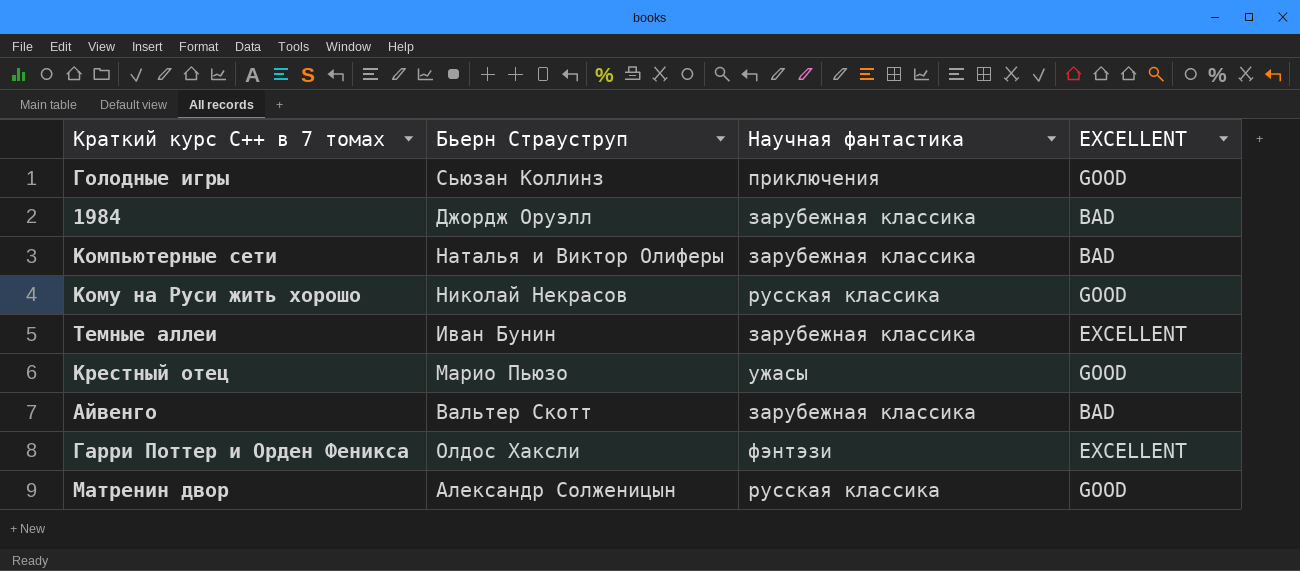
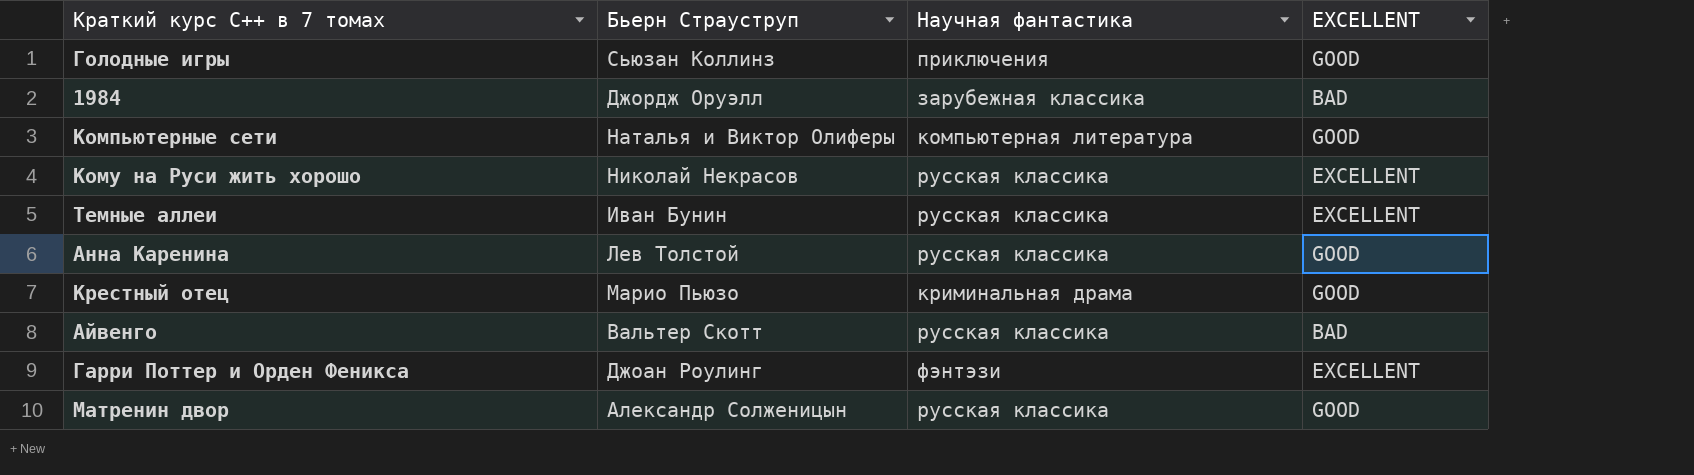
Компьютерные сети | Научная фантастика: зарубежная классика -> компьютерная литература
Компьютерные сети | EXCELLENT: BAD -> GOOD
Кому на Руси жить хорошо | EXCELLENT: GOOD -> EXCELLENT
Темные аллеи | Научная фантастика: зарубежная классика -> русская классика
row Анна Каренина: none -> Лев Толстой | русская классика | GOOD
Крестный отец | Научная фантастика: ужасы -> криминальная драма
Айвенго | Научная фантастика: зарубежная классика -> русская классика
Гарри Поттер и Орден Феникса | Бьерн Страуструп: Олдос Хаксли -> Джоан Роулинг

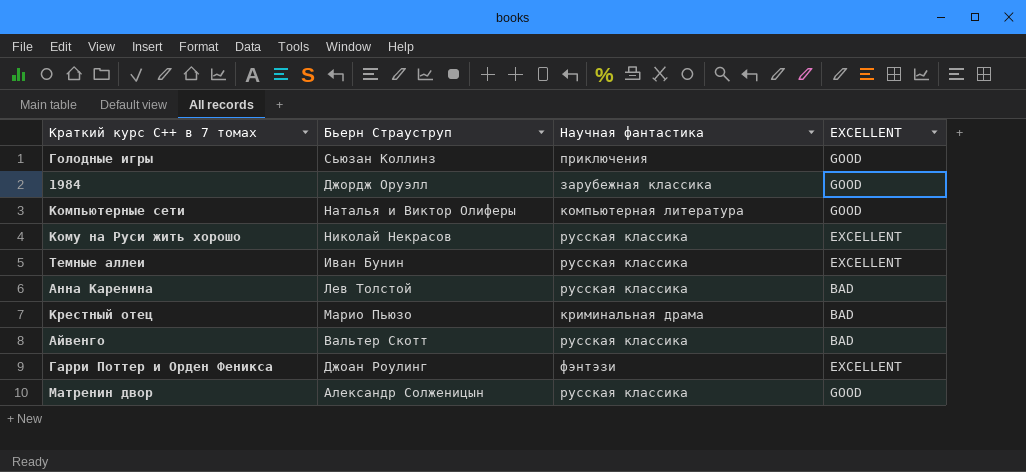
1984 | EXCELLENT: BAD -> GOOD
Анна Каренина | EXCELLENT: GOOD -> BAD
Крестный отец | EXCELLENT: GOOD -> BAD

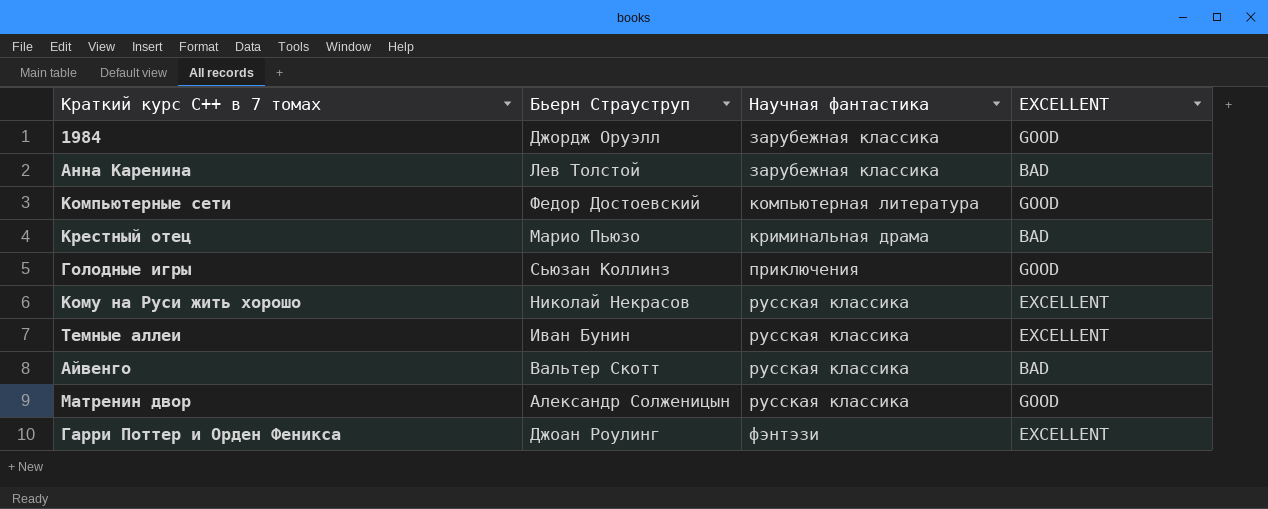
row order: none -> Научная фантастика ascending
Анна Каренина | Научная фантастика: русская классика -> зарубежная классика
Компьютерные сети | Бьерн Страуструп: Наталья и Виктор Олиферы -> Федор Достоевский

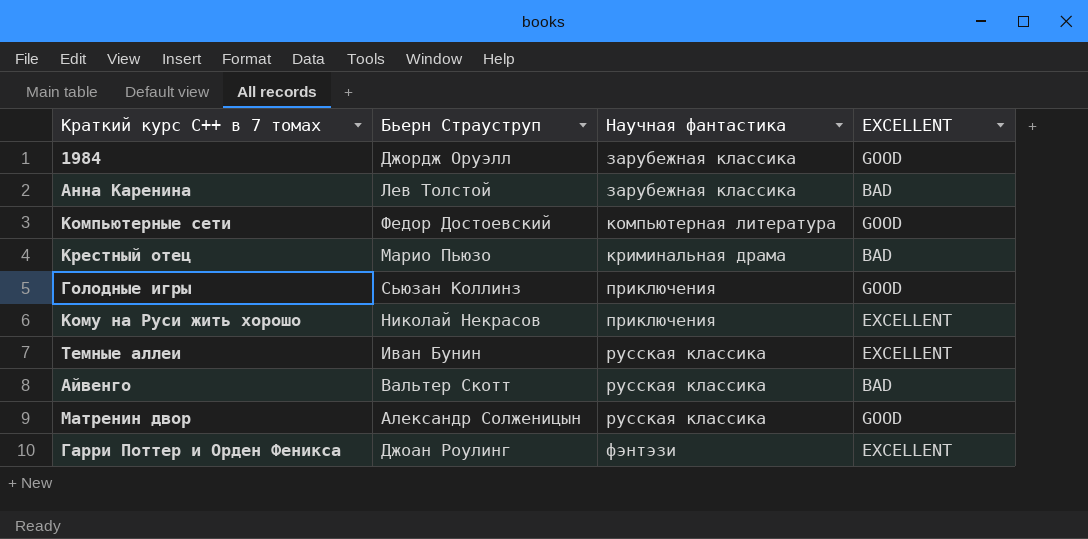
Кому на Руси жить хорошо | Научная фантастика: русская классика -> приключения

